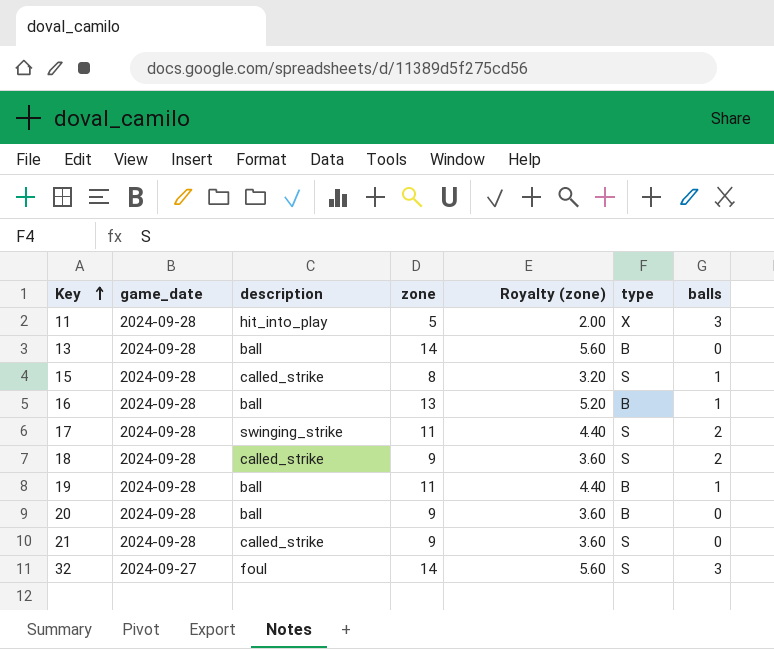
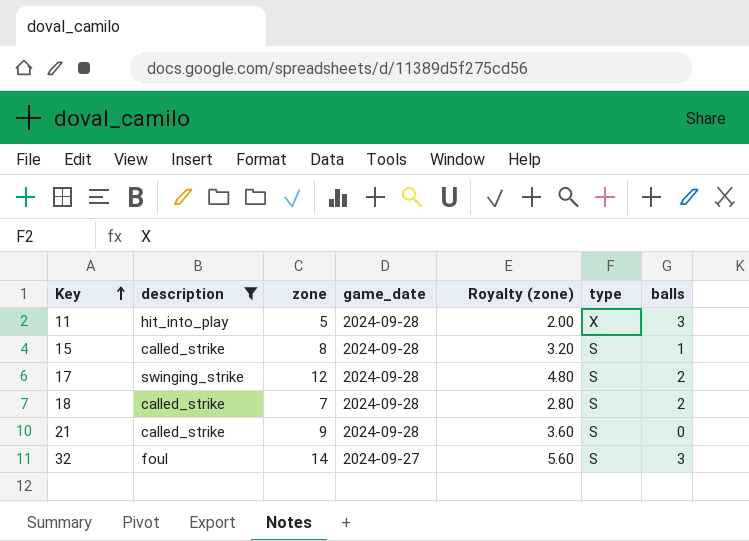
filter: none -> description != ball
column game_date | position: 2 -> 4
17 | zone: 11 -> 12
17 | Royalty (zone): 4.40 -> 4.80
18 | zone: 9 -> 7
18 | Royalty (zone): 3.60 -> 2.80

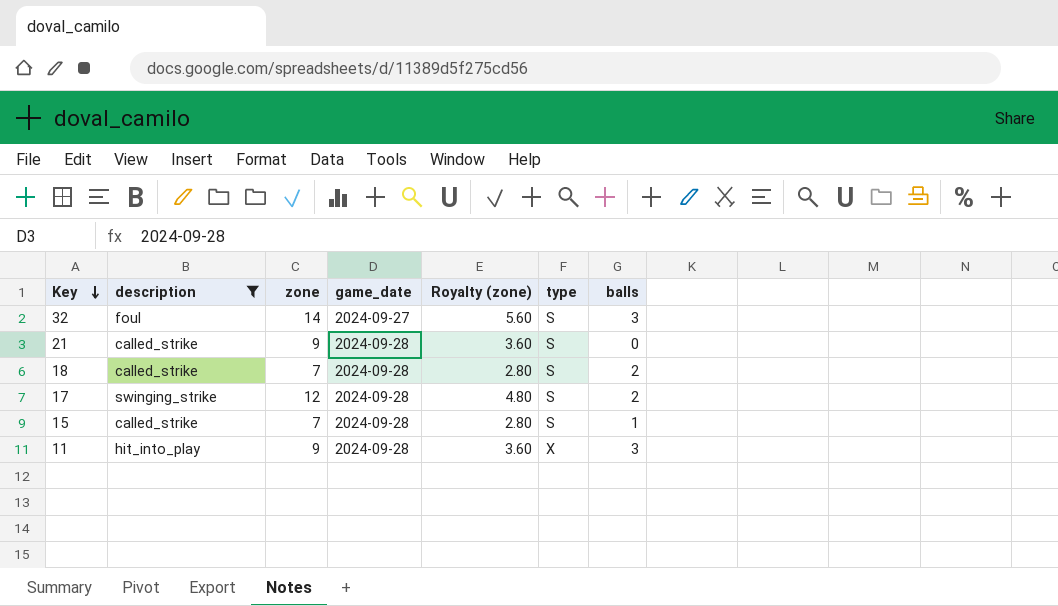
row order: Key ascending -> Key descending
15 | zone: 8 -> 7
15 | Royalty (zone): 3.20 -> 2.80
11 | zone: 5 -> 9
11 | Royalty (zone): 2.00 -> 3.60

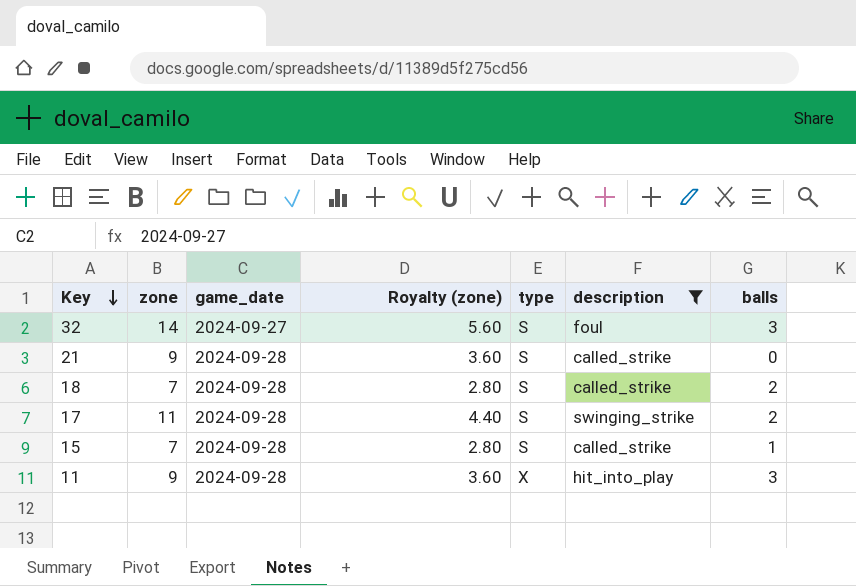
column description | position: 2 -> 6
17 | zone: 12 -> 11
17 | Royalty (zone): 4.80 -> 4.40

